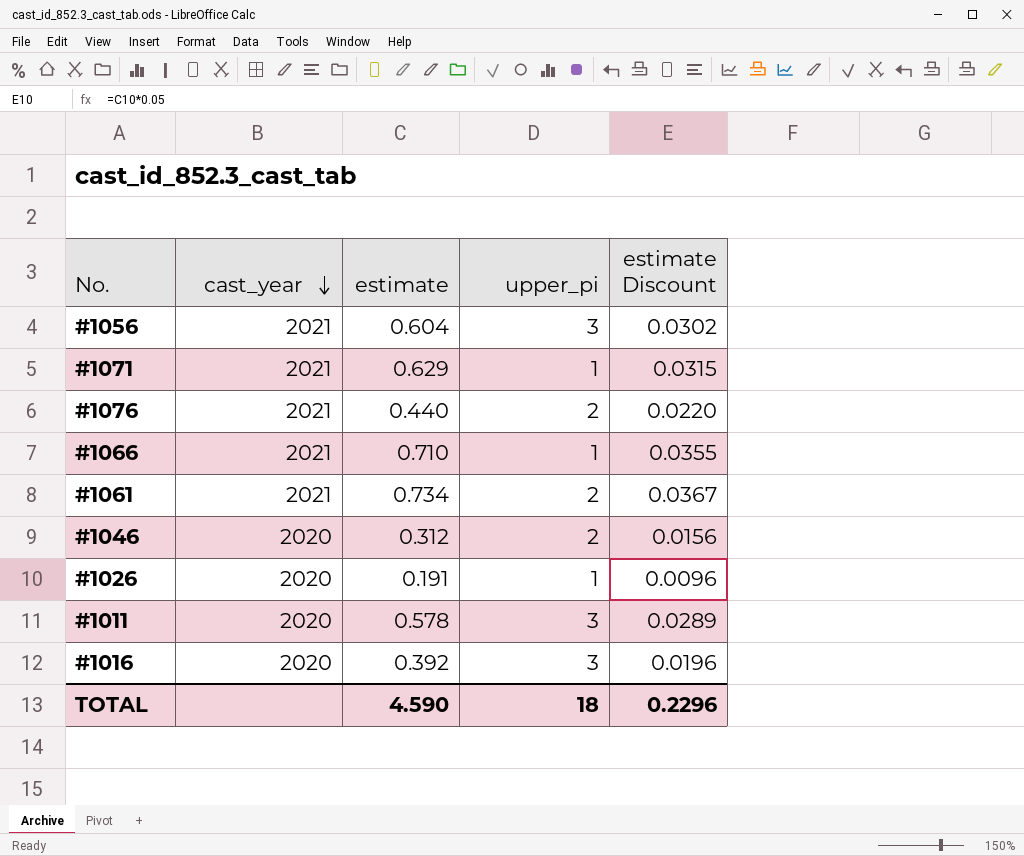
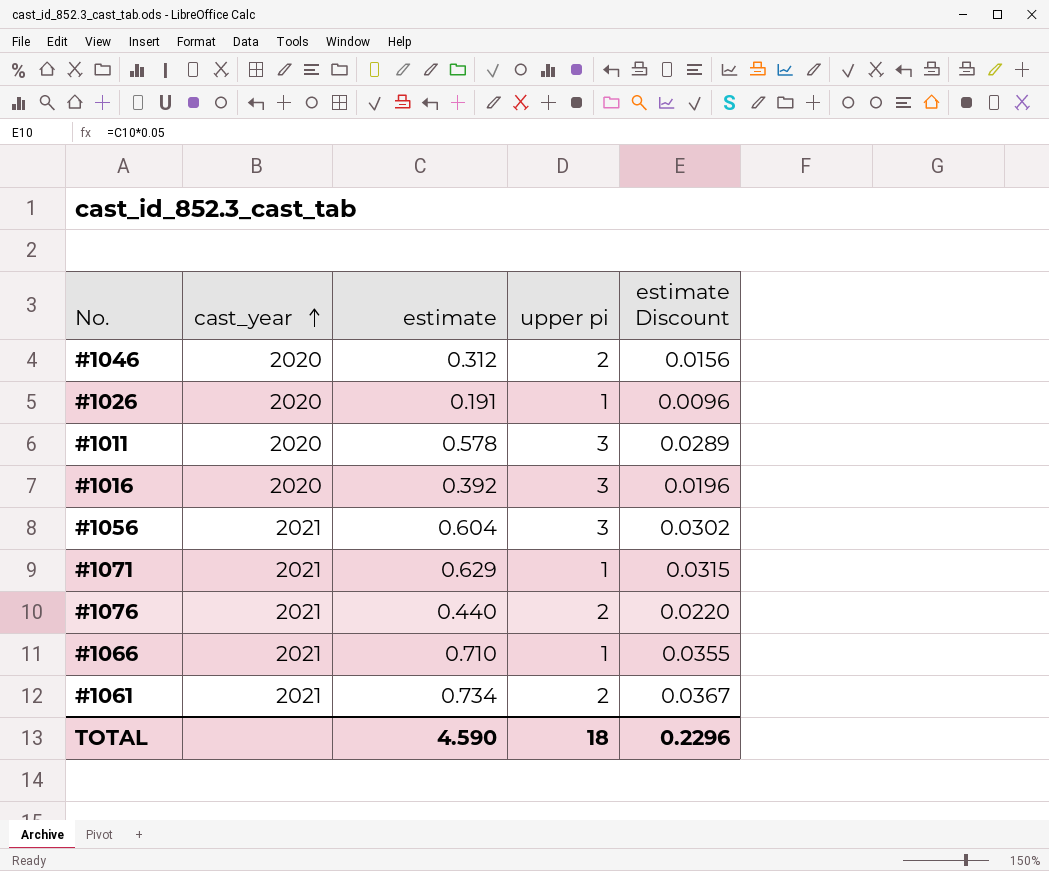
row order: cast_year descending -> cast_year ascending
column name: upper_pi -> upper pi

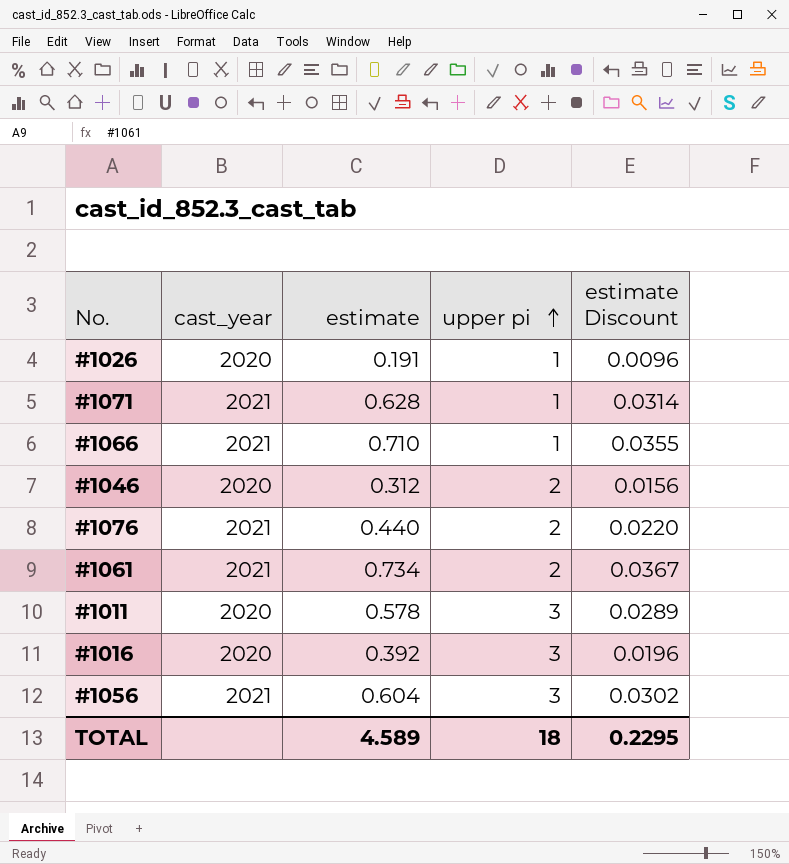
row order: cast_year ascending -> upper pi ascending
#1071 | estimate: 0.629 -> 0.628
#1071 | estimate Discount: 0.0315 -> 0.0314
TOTAL | estimate: 4.590 -> 4.589
TOTAL | estimate Discount: 0.2296 -> 0.2295

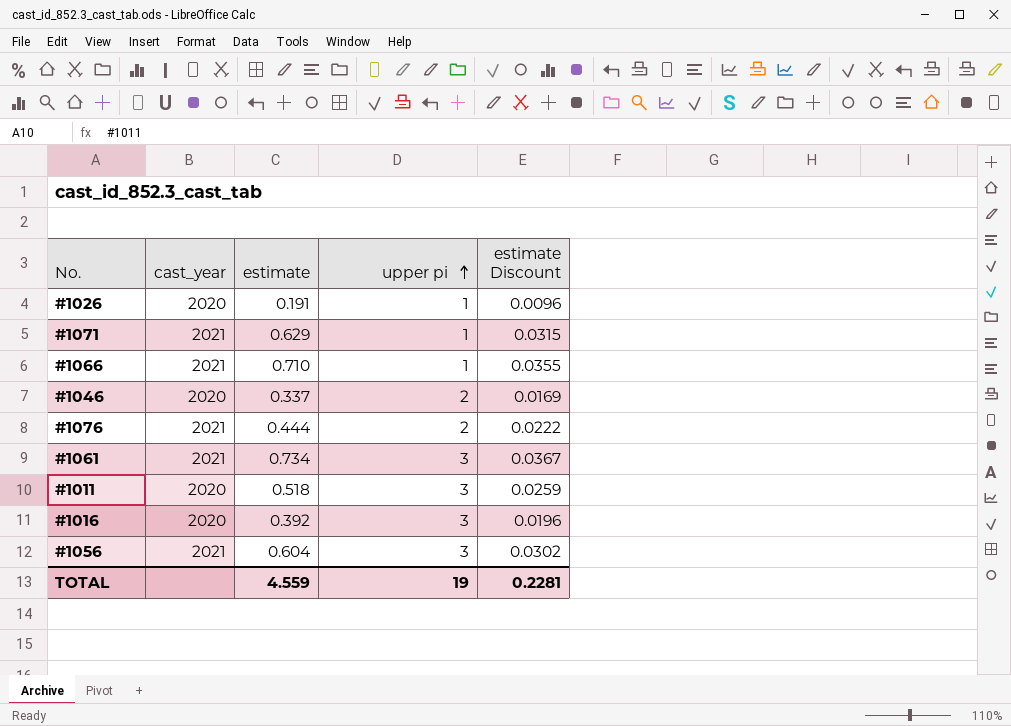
#1071 | estimate: 0.628 -> 0.629
#1071 | estimate Discount: 0.0314 -> 0.0315
#1046 | estimate: 0.312 -> 0.337
#1046 | estimate Discount: 0.0156 -> 0.0169
#1076 | estimate: 0.440 -> 0.444
#1076 | estimate Discount: 0.0220 -> 0.0222
#1061 | upper pi: 2 -> 3
#1011 | estimate: 0.578 -> 0.518
#1011 | estimate Discount: 0.0289 -> 0.0259
TOTAL | estimate: 4.589 -> 4.559
TOTAL | upper pi: 18 -> 19
TOTAL | estimate Discount: 0.2295 -> 0.2281

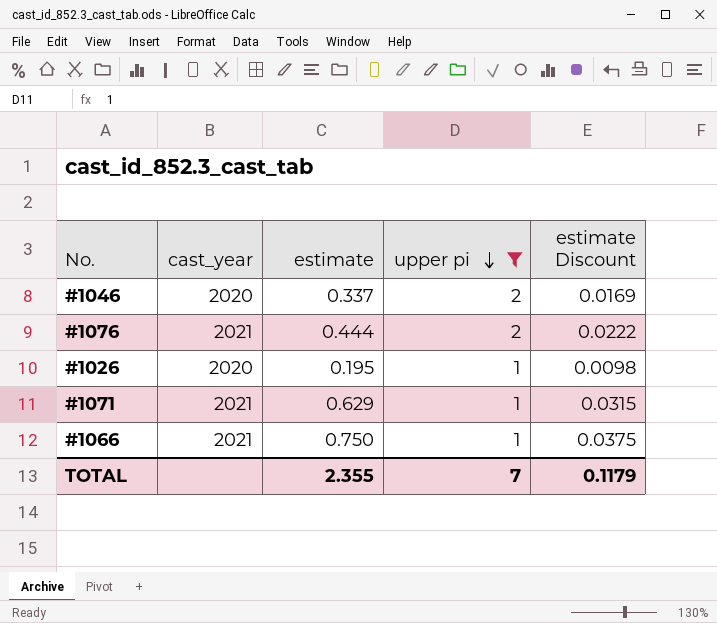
filter: none -> upper pi != 3
row order: upper pi ascending -> upper pi descending
#1026 | estimate: 0.191 -> 0.195
#1026 | estimate Discount: 0.0096 -> 0.0098
#1066 | estimate: 0.710 -> 0.750
#1066 | estimate Discount: 0.0355 -> 0.0375
TOTAL | estimate: 4.559 -> 2.355
TOTAL | upper pi: 19 -> 7
TOTAL | estimate Discount: 0.2281 -> 0.1179

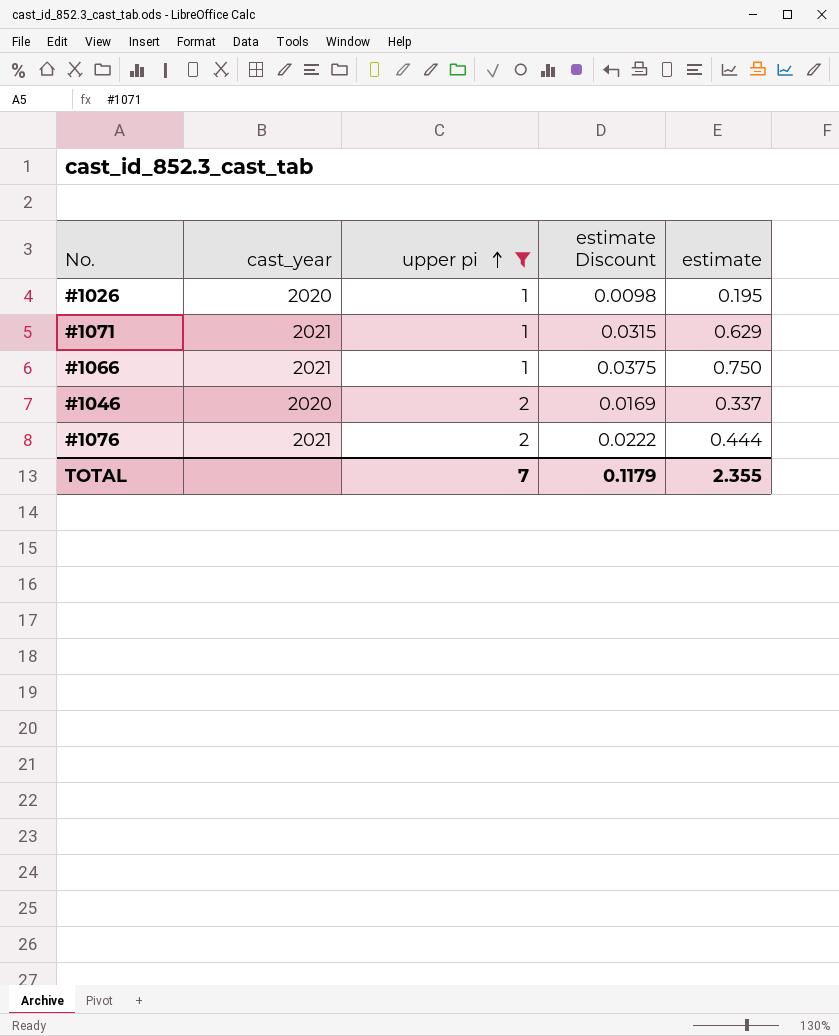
row order: upper pi descending -> upper pi ascending
column estimate | position: 3 -> 5

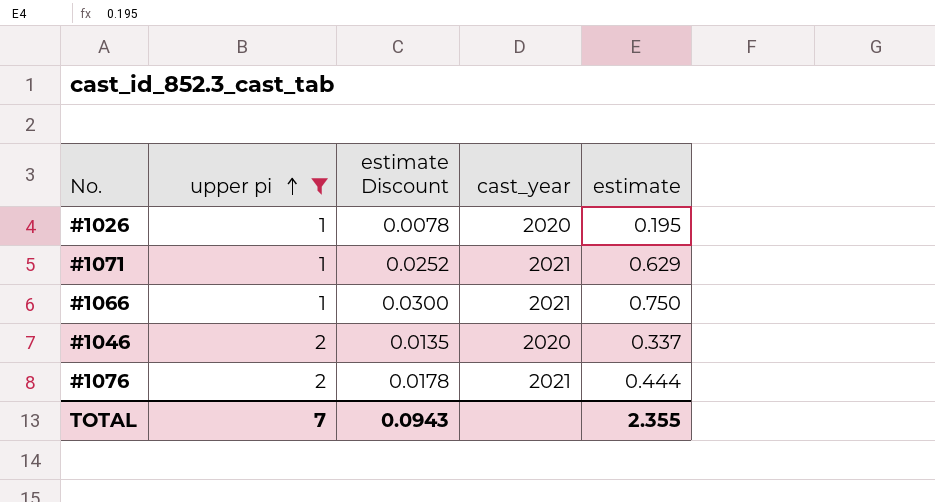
column estimate Discount | formula: [estimate] * 0.05 -> [estimate] * 0.04
column cast_year | position: 2 -> 4
TOTAL | estimate Discount: 0.1179 -> 0.0943

